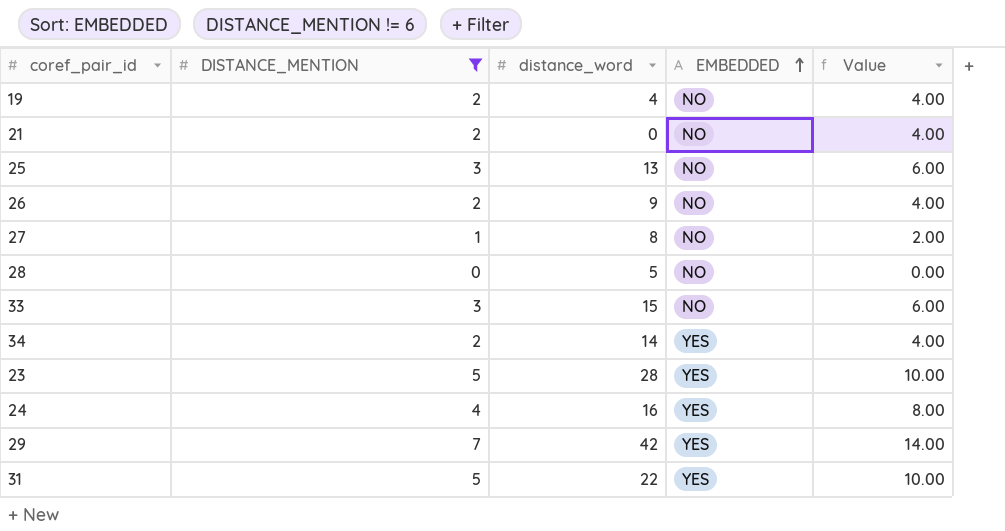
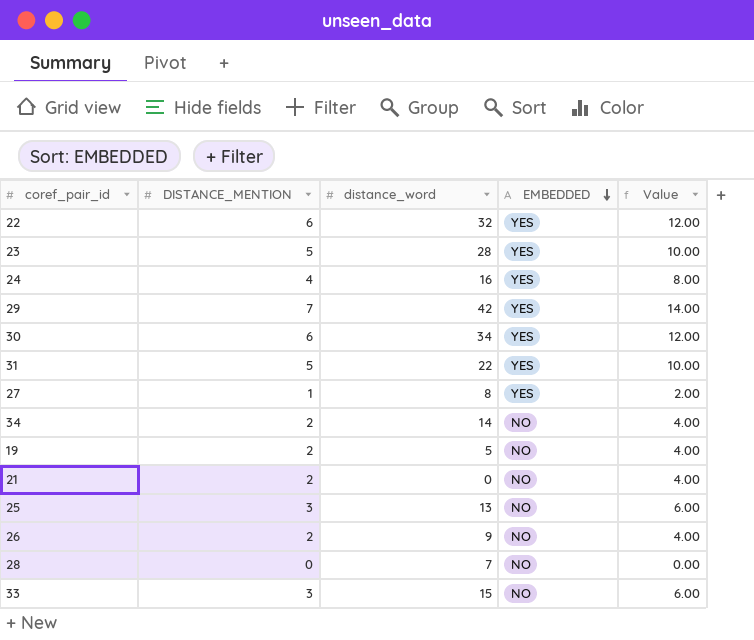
filter: DISTANCE_MENTION != 6 -> none
row order: EMBEDDED ascending -> EMBEDDED descending
27 | EMBEDDED: NO -> YES
34 | EMBEDDED: YES -> NO
19 | distance_word: 4 -> 5
28 | distance_word: 5 -> 7

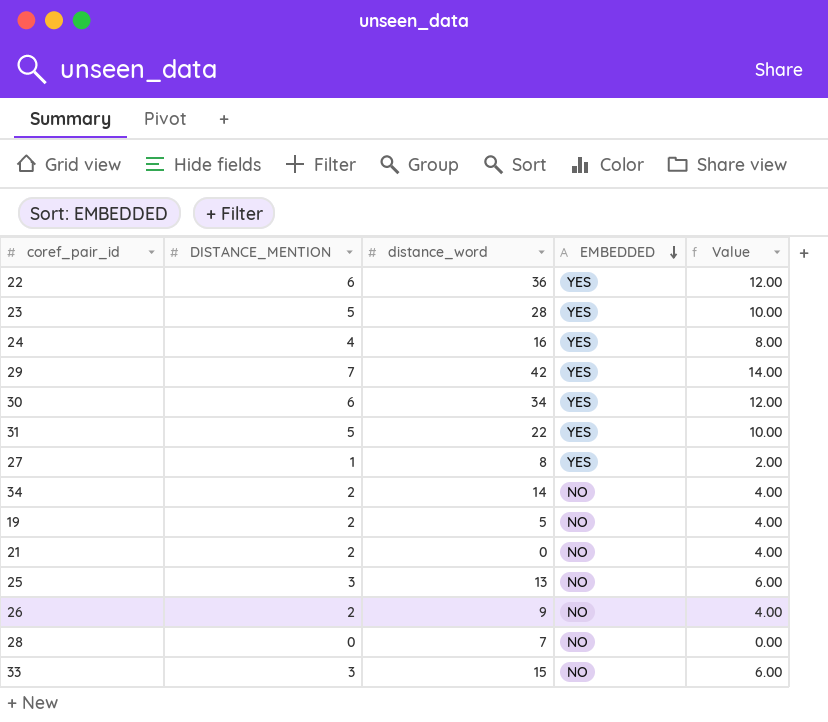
22 | distance_word: 32 -> 36

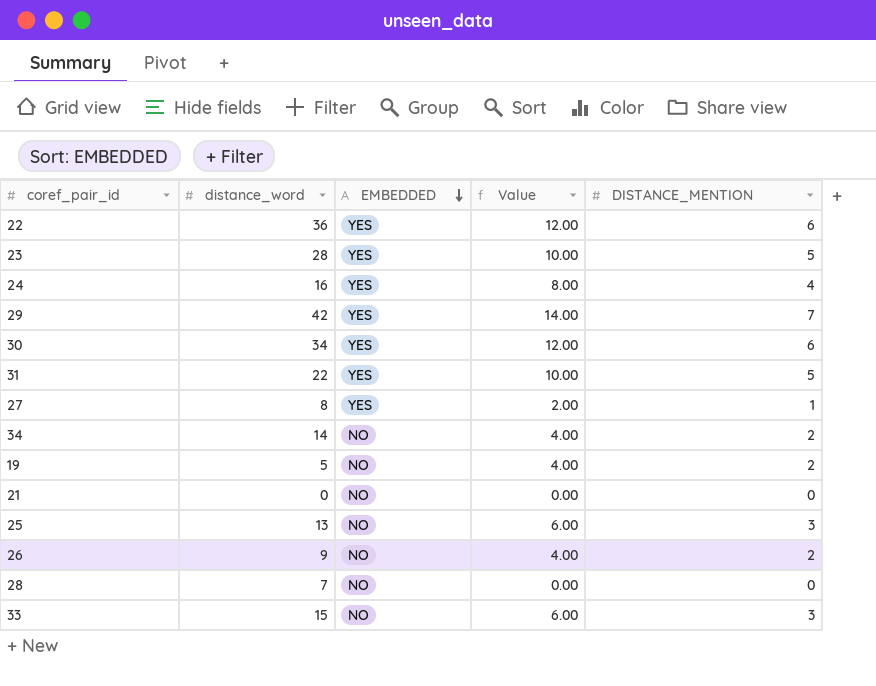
column DISTANCE_MENTION | position: 2 -> 5
21 | Value: 4.00 -> 0.00
21 | DISTANCE_MENTION: 2 -> 0

